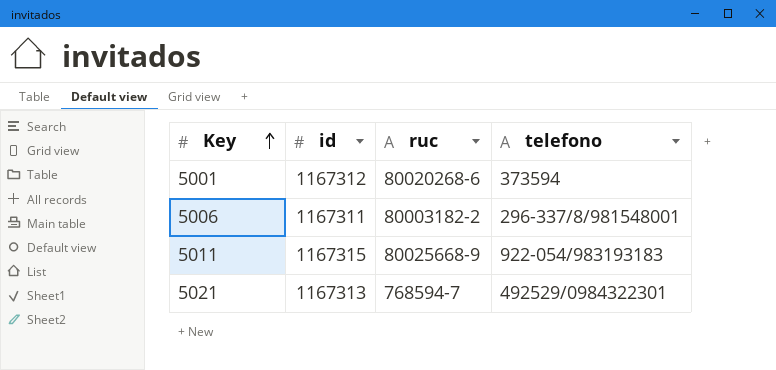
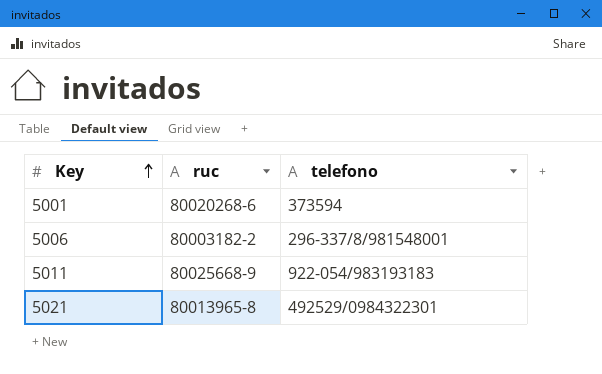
column id | position: 2 -> none
5021 | ruc: 768594-7 -> 80013965-8

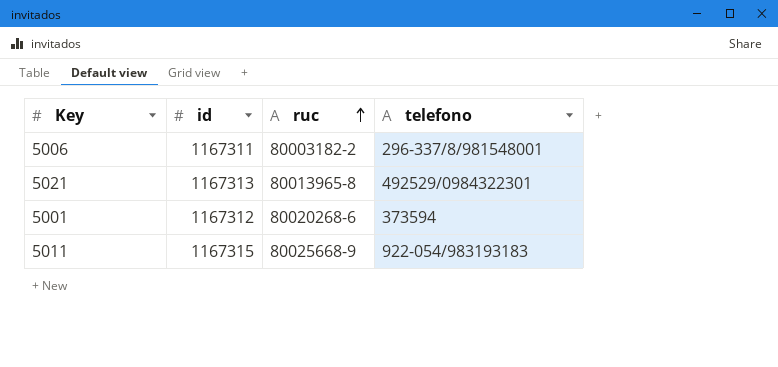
row order: Key ascending -> ruc ascending
column id | position: none -> 2

